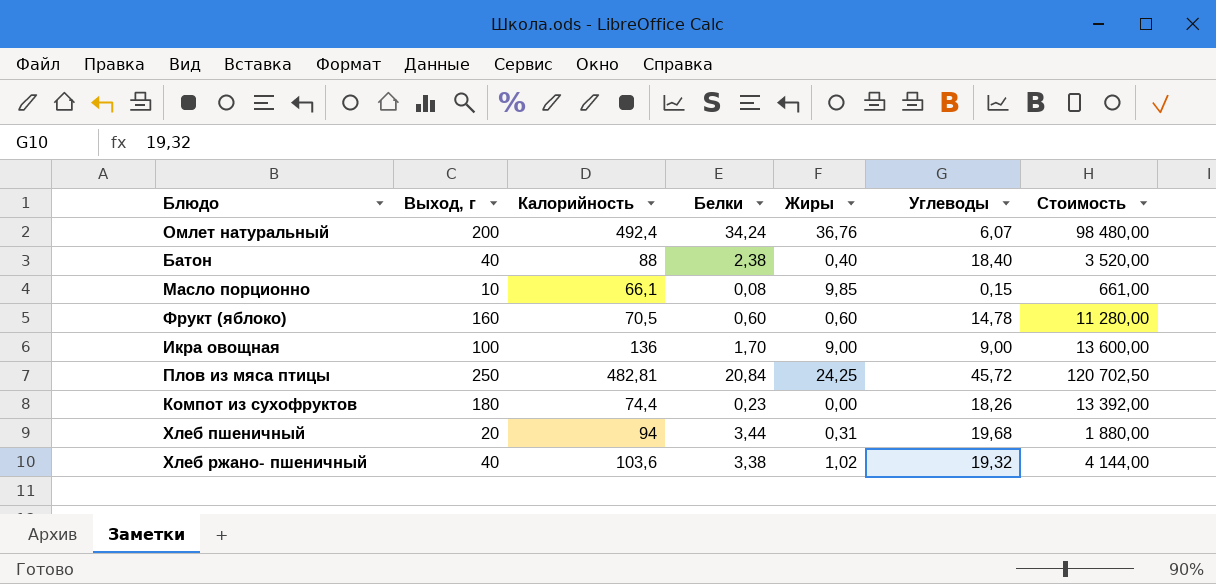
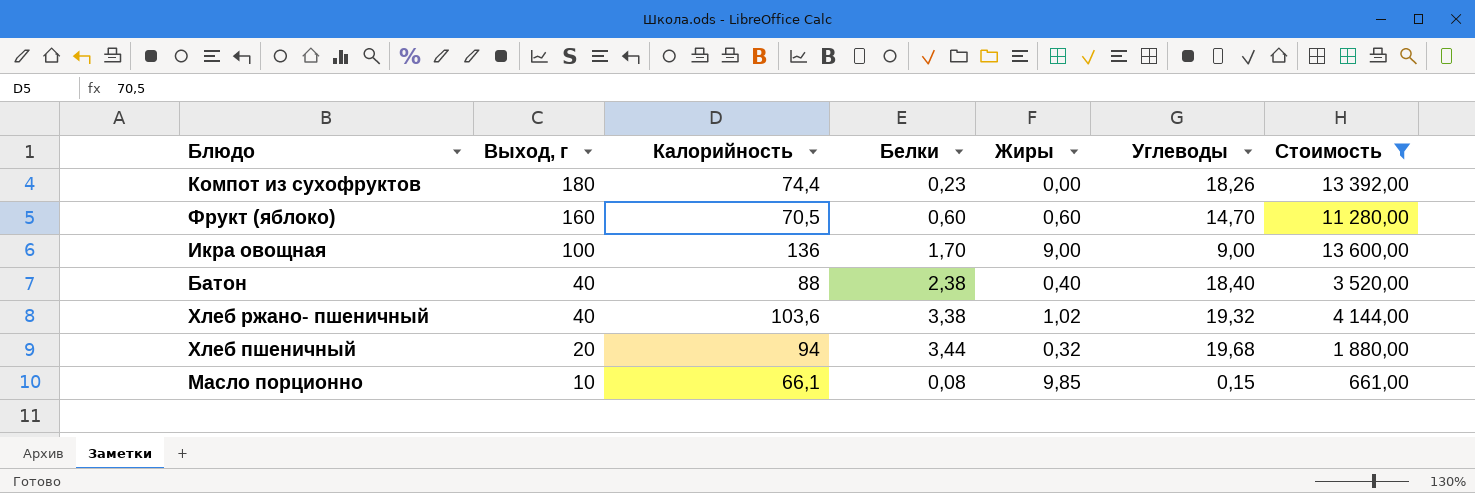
filter: none -> Стоимость <= 13 600,00
row order: none -> Выход, г descending
Фрукт (яблоко) | Углеводы: 14,78 -> 14,70
Хлеб пшеничный | Жиры: 0,31 -> 0,32

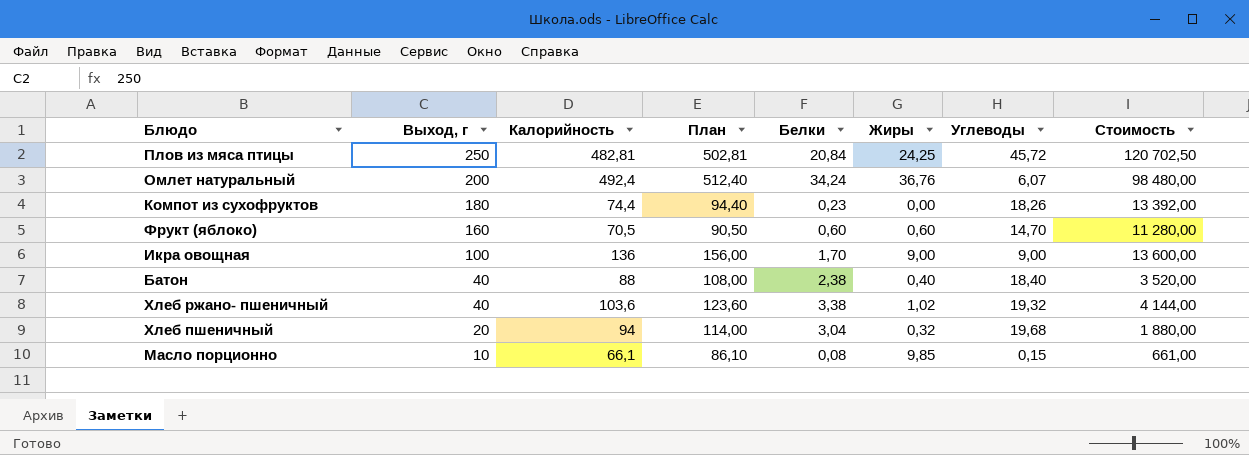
filter: Стоимость <= 13 600,00 -> none
column План | formula: none -> [Калорийность] + 20
Хлеб пшеничный | Белки: 3,44 -> 3,04

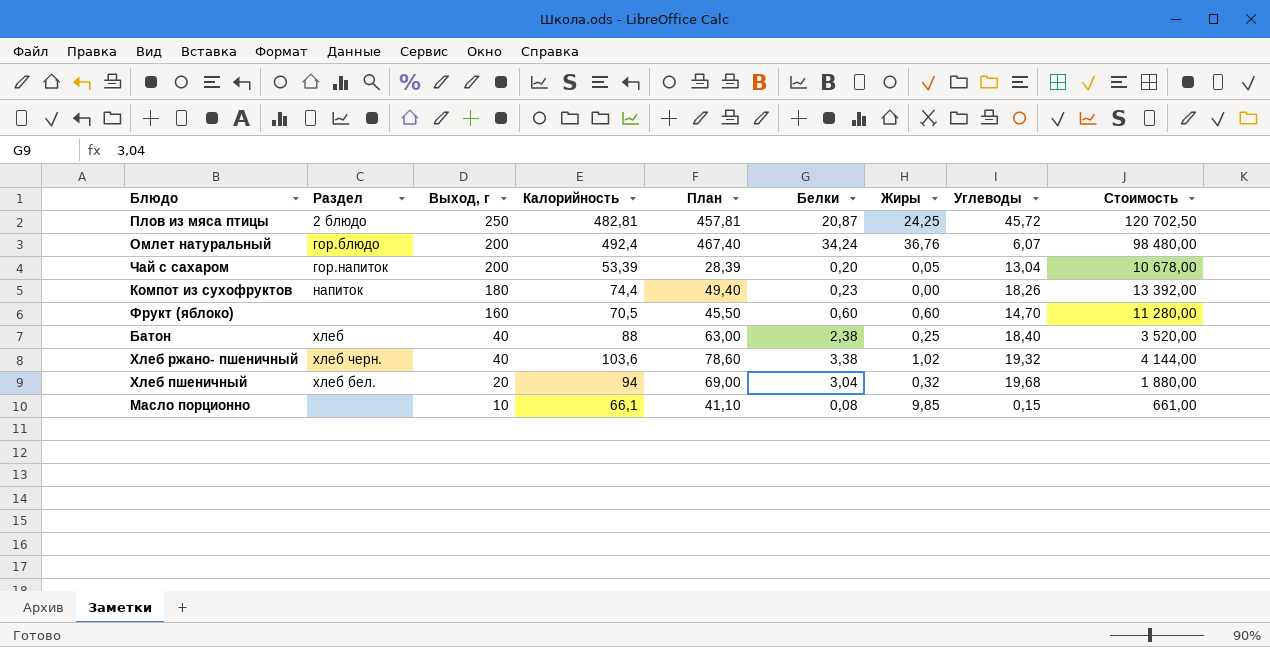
column Раздел | position: none -> 2
column План | formula: [Калорийность] + 20 -> [Калорийность] - 25
row Икра овощная: 100 | 136 | 156,00 | 1,70 | 9,00 | 9,00 | 13 600,00 -> none
Плов из мяса птицы | Белки: 20,84 -> 20,87
row Чай с сахаром: none -> гор.напиток | 200 | 53,39 | 28,39 | 0,20 | 0,05 | 13,04 | 10 678,00
Батон | Жиры: 0,40 -> 0,25

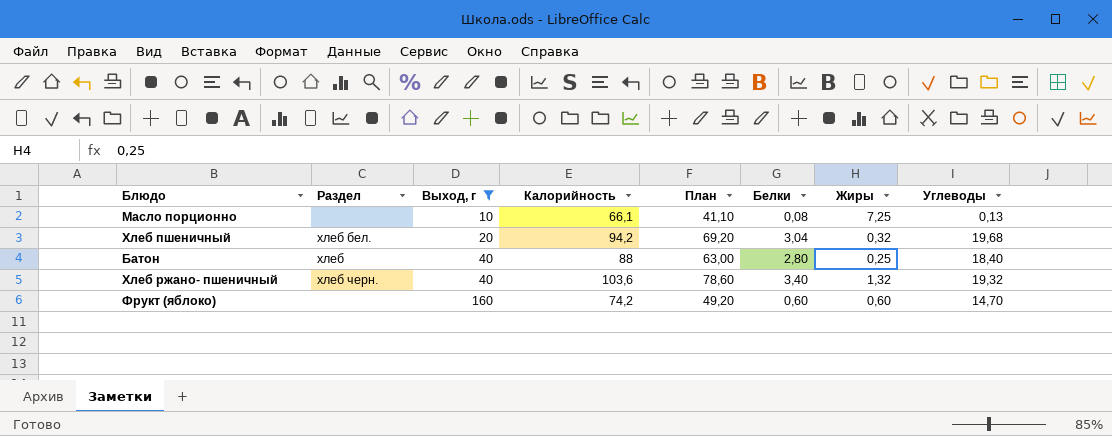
filter: none -> Выход, г <= 160
row order: Выход, г descending -> Выход, г ascending
column Стоимость | formula: [Выход, г] * [Калорийность] -> none
Масло порционно | Жиры: 9,85 -> 7,25
Масло порционно | Углеводы: 0,15 -> 0,13
Хлеб пшеничный | Калорийность: 94 -> 94,2
Хлеб пшеничный | План: 69,00 -> 69,20
Батон | Белки: 2,38 -> 2,80
Хлеб ржано- пшеничный | Белки: 3,38 -> 3,40
Хлеб ржано- пшеничный | Жиры: 1,02 -> 1,32
Фрукт (яблоко) | Калорийность: 70,5 -> 74,2
Фрукт (яблоко) | План: 45,50 -> 49,20

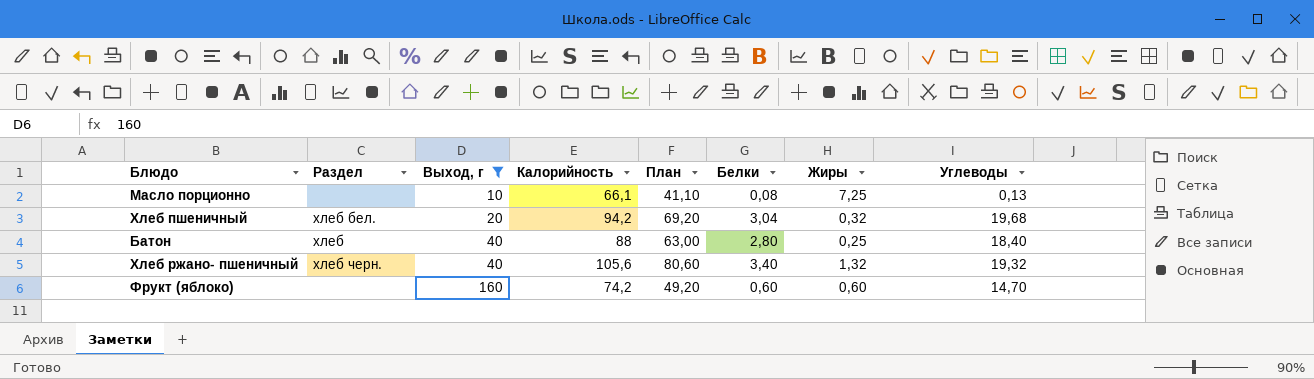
Хлеб ржано- пшеничный | Калорийность: 103,6 -> 105,6
Хлеб ржано- пшеничный | План: 78,60 -> 80,60

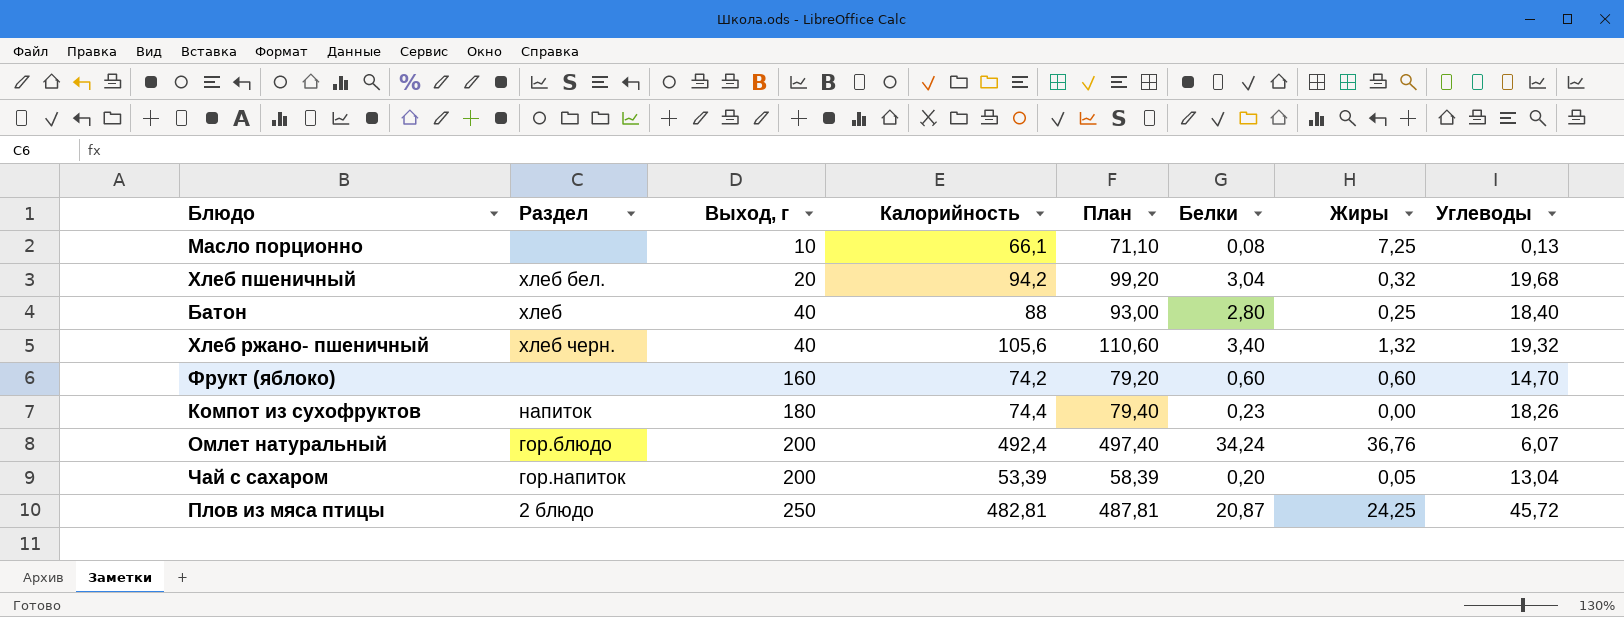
filter: Выход, г <= 160 -> none
column План | formula: [Калорийность] - 25 -> [Калорийность] + 5

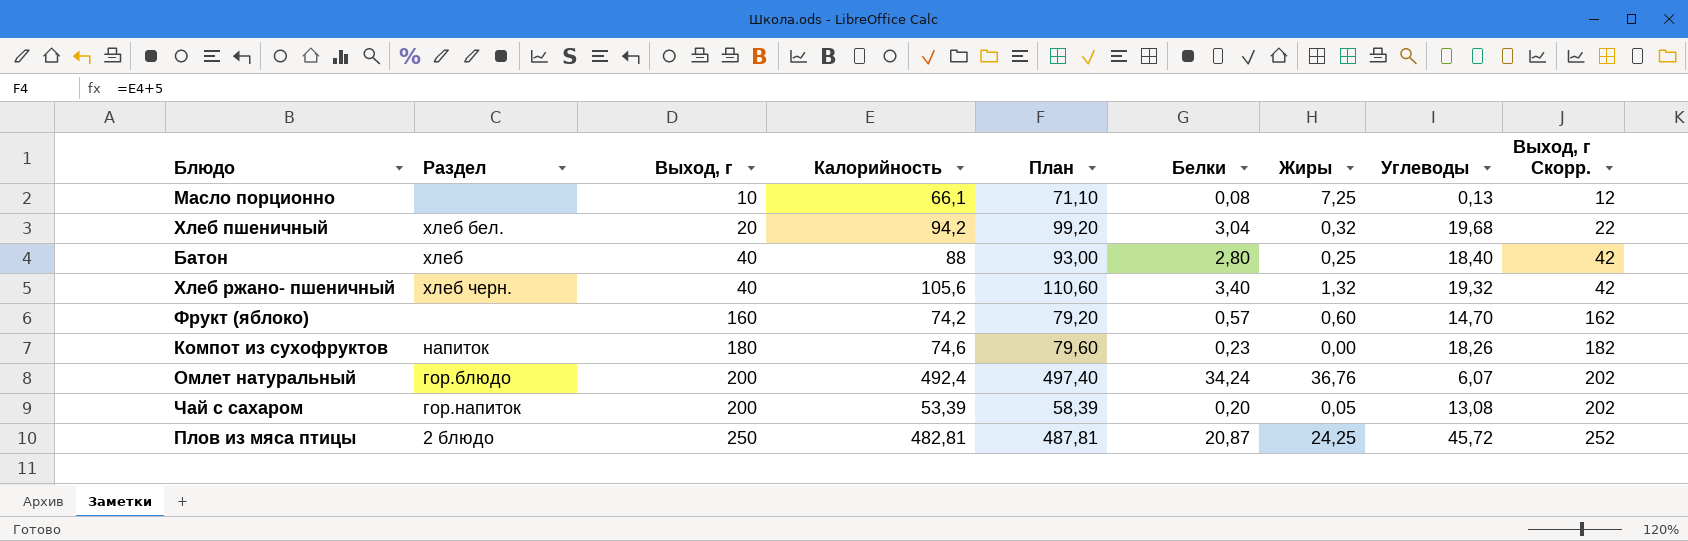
column Выход, г Скорр. | formula: none -> [Выход, г] + 2
Фрукт (яблоко) | Белки: 0,60 -> 0,57
Компот из сухофруктов | Калорийность: 74,4 -> 74,6
Компот из сухофруктов | План: 79,40 -> 79,60
Чай с сахаром | Углеводы: 13,04 -> 13,08

